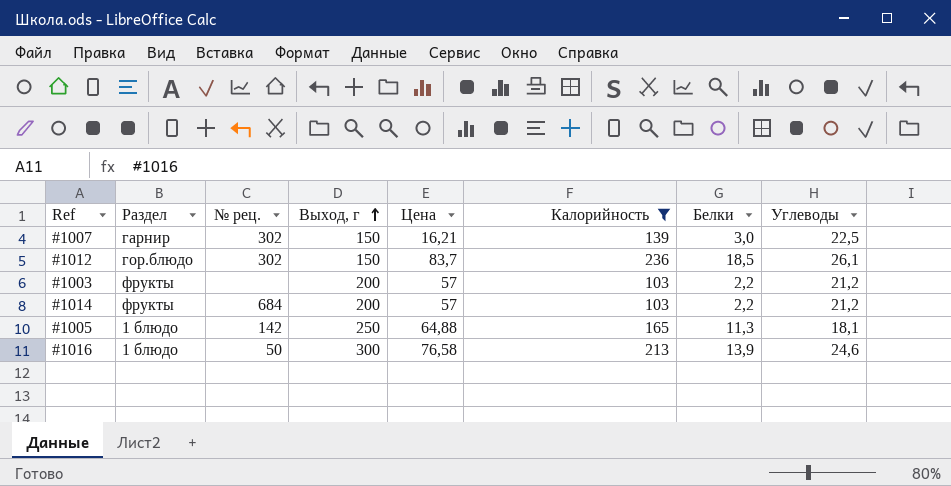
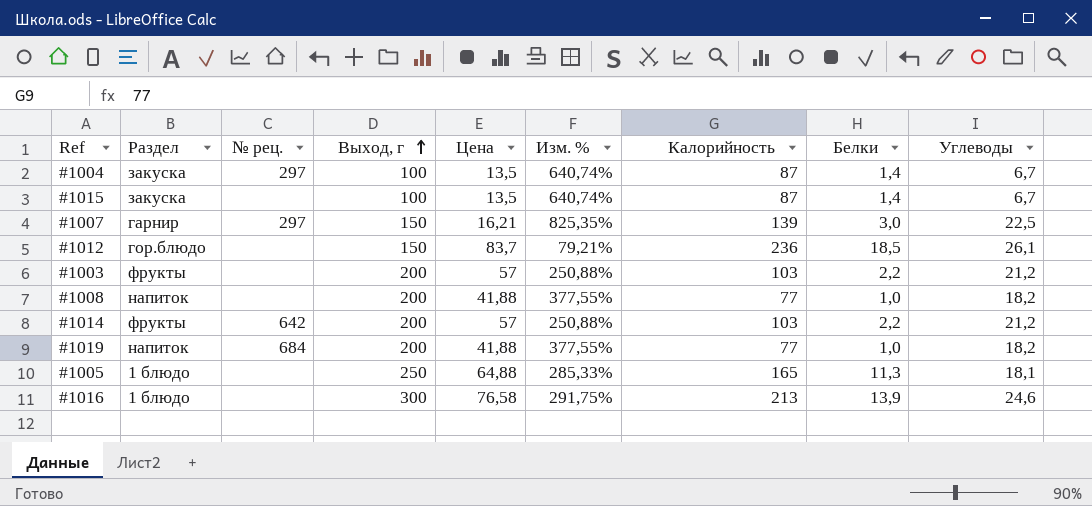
filter: Калорийность >= 103 -> none
column Изм. % | formula: none -> ([Выход, г] - [Цена]) / [Цена]
#1007 | № рец.: 302 -> 297
#1012 | № рец.: 302 -> none
#1014 | № рец.: 684 -> 642
#1005 | № рец.: 142 -> none
#1016 | № рец.: 50 -> none

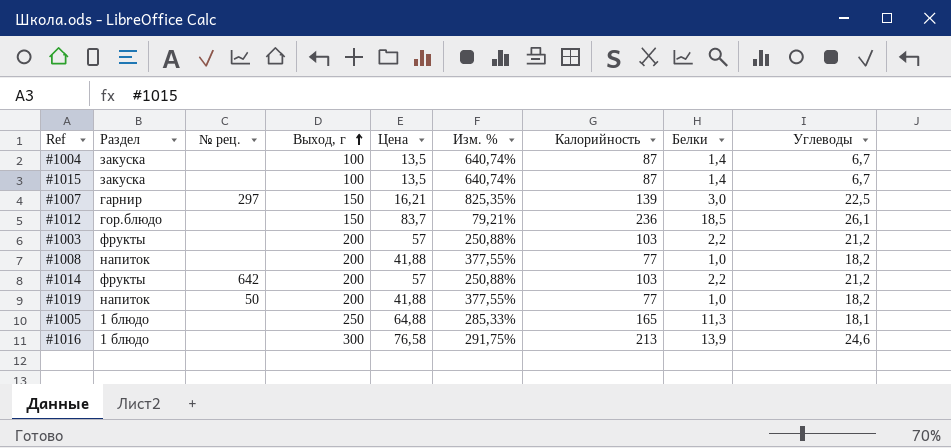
#1004 | № рец.: 297 -> none
#1019 | № рец.: 684 -> 50

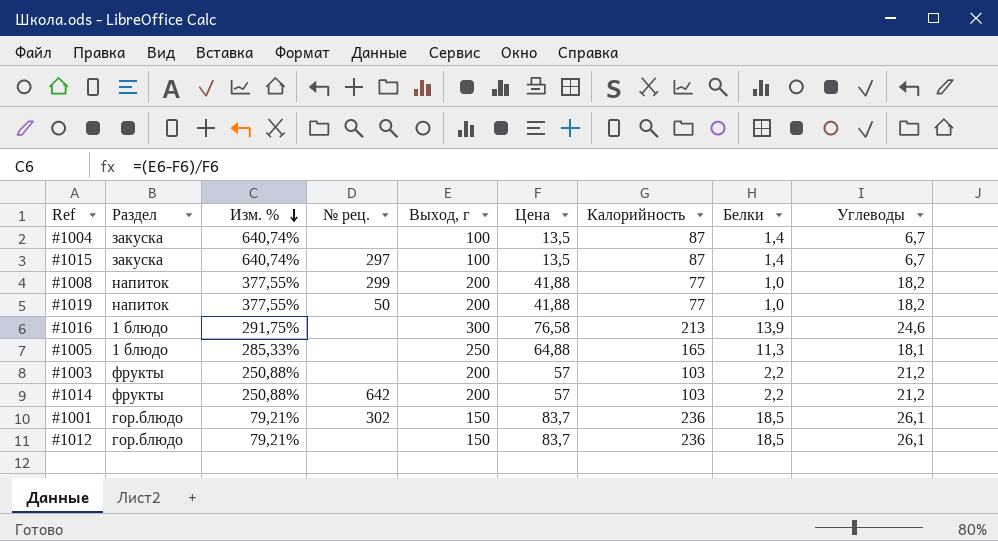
row order: Выход, г ascending -> Изм. % descending
column Изм. % | position: 6 -> 3
row #1007: гарнир | 297 | 150 | 16,21 | 825,35% | 139 | 3,0 | 22,5 -> none
#1015 | № рец.: none -> 297
#1008 | № рец.: none -> 299
row #1001: none -> гор.блюдо | 79,21% | 302 | 150 | 83,7 | 236 | 18,5 | 26,1

